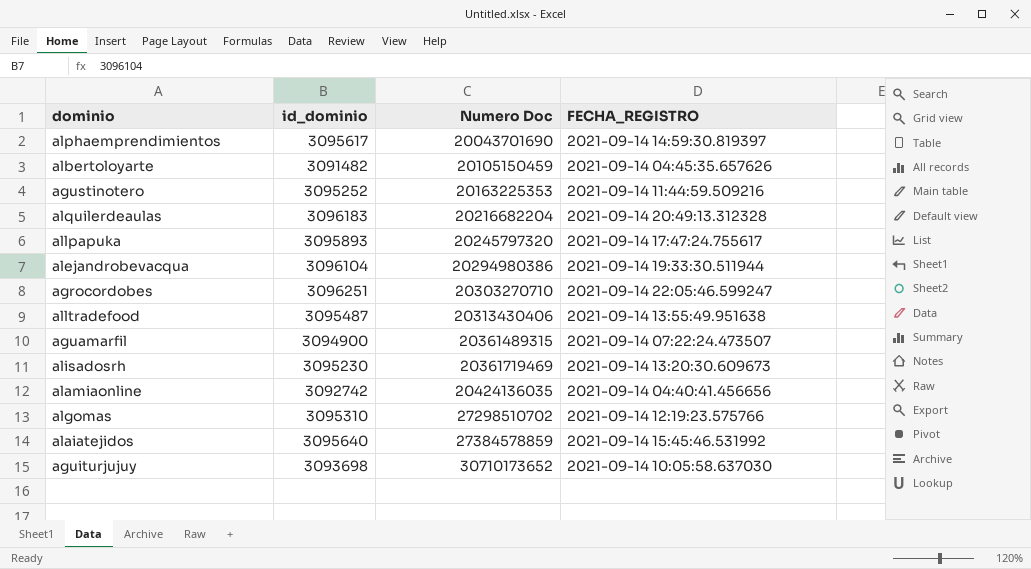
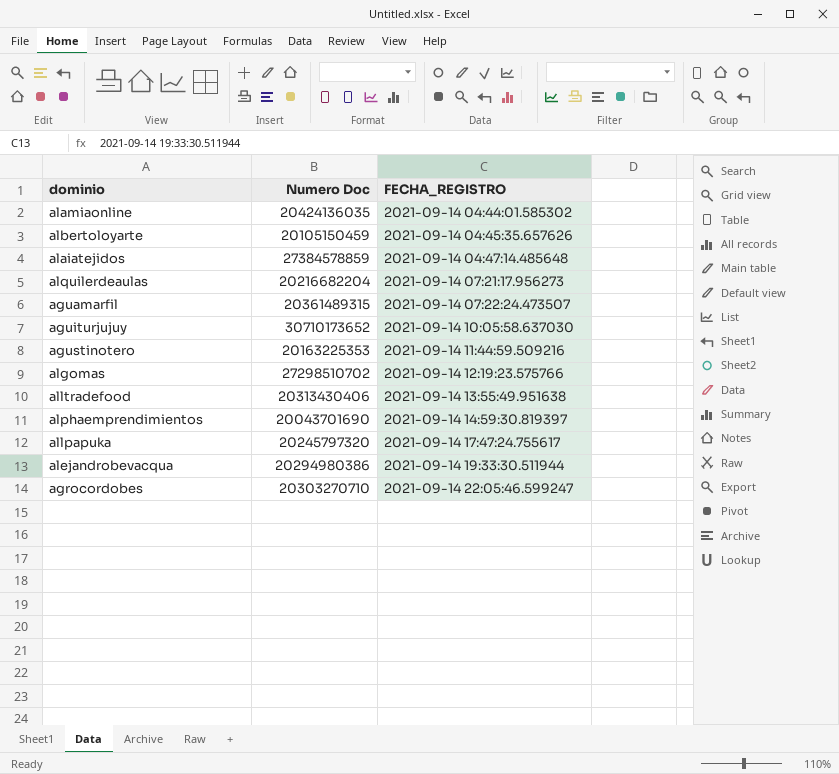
row order: Numero Doc ascending -> FECHA_REGISTRO ascending
column id_dominio | position: 2 -> none
row alisadosrh: 3095230 | 20361719469 | 2021-09-14 13:20:30.609673 -> none
alamiaonline | FECHA_REGISTRO: 2021-09-14 04:40:41.456656 -> 2021-09-14 04:44:01.585302
alaiatejidos | FECHA_REGISTRO: 2021-09-14 15:45:46.531992 -> 2021-09-14 04:47:14.485648
alquilerdeaulas | FECHA_REGISTRO: 2021-09-14 20:49:13.312328 -> 2021-09-14 07:21:17.956273

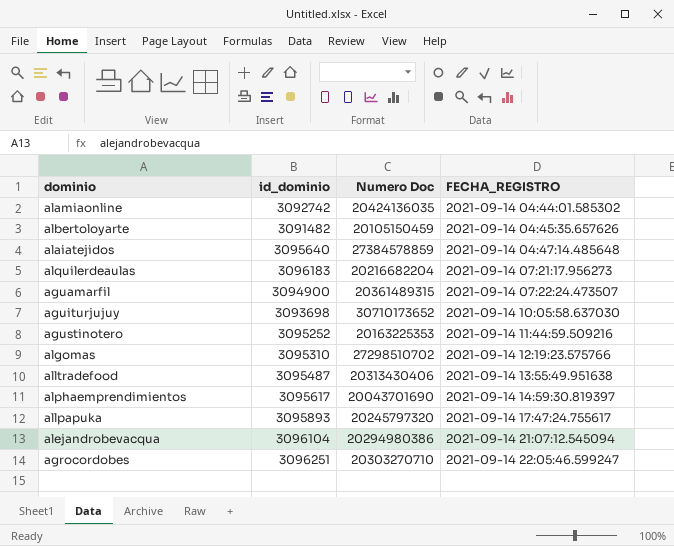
column id_dominio | position: none -> 2
alejandrobevacqua | FECHA_REGISTRO: 2021-09-14 19:33:30.511944 -> 2021-09-14 21:07:12.545094

